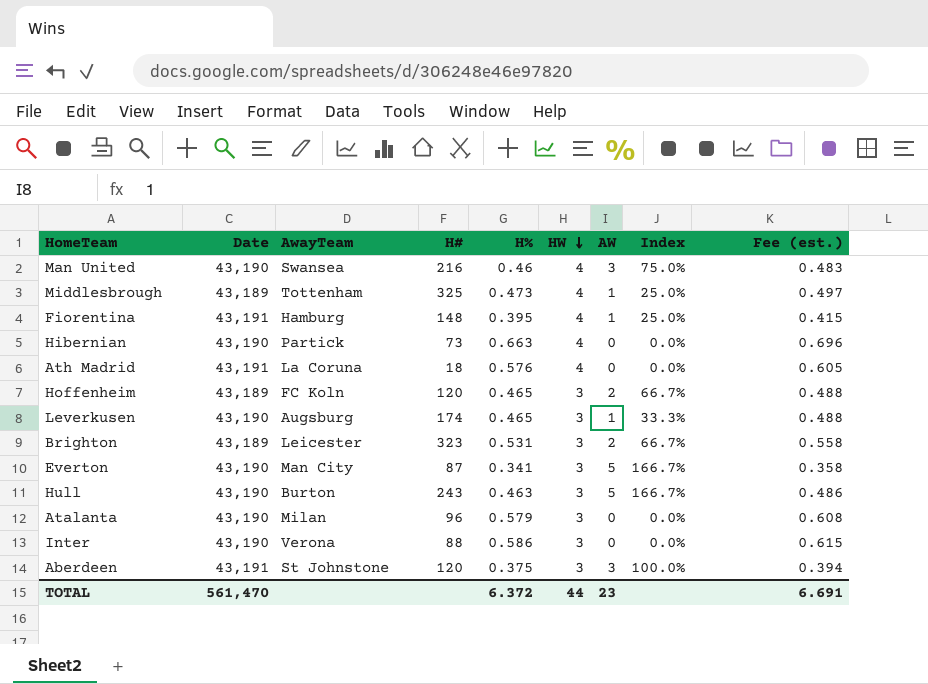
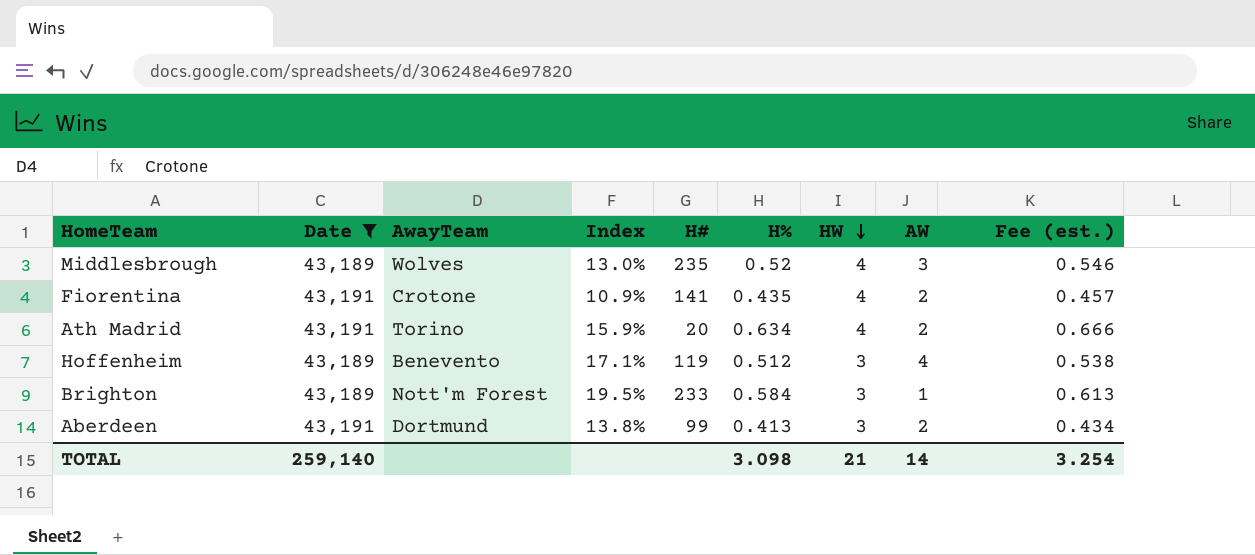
filter: none -> Date != 43,190
column Index | formula: [AW] / [HW] -> [H%] / [HW]
column Index | position: 8 -> 4
Middlesbrough | AwayTeam: Tottenham -> Wolves
Middlesbrough | H#: 325 -> 235
Middlesbrough | H%: 0.473 -> 0.52
Middlesbrough | AW: 1 -> 3
Middlesbrough | Fee (est.): 0.497 -> 0.546
Fiorentina | AwayTeam: Hamburg -> Crotone
Fiorentina | H#: 148 -> 141
Fiorentina | H%: 0.395 -> 0.435
Fiorentina | AW: 1 -> 2
Fiorentina | Fee (est.): 0.415 -> 0.457
Ath Madrid | AwayTeam: La Coruna -> Torino
Ath Madrid | H#: 18 -> 20
Ath Madrid | H%: 0.576 -> 0.634
Ath Madrid | AW: 0 -> 2
Ath Madrid | Fee (est.): 0.605 -> 0.666
Hoffenheim | AwayTeam: FC Koln -> Benevento
Hoffenheim | H#: 120 -> 119
Hoffenheim | H%: 0.465 -> 0.512
Hoffenheim | AW: 2 -> 4
Hoffenheim | Fee (est.): 0.488 -> 0.538
Brighton | AwayTeam: Leicester -> Nott'm Forest
Brighton | H#: 323 -> 233
Brighton | H%: 0.531 -> 0.584
Brighton | AW: 2 -> 1
Brighton | Fee (est.): 0.558 -> 0.613
Aberdeen | AwayTeam: St Johnstone -> Dortmund
Aberdeen | H#: 120 -> 99
Aberdeen | H%: 0.375 -> 0.413
Aberdeen | AW: 3 -> 2
Aberdeen | Fee (est.): 0.394 -> 0.434
TOTAL | Date: 561,470 -> 259,140
TOTAL | H%: 6.372 -> 3.098
TOTAL | HW: 44 -> 21
TOTAL | AW: 23 -> 14
TOTAL | Fee (est.): 6.691 -> 3.254

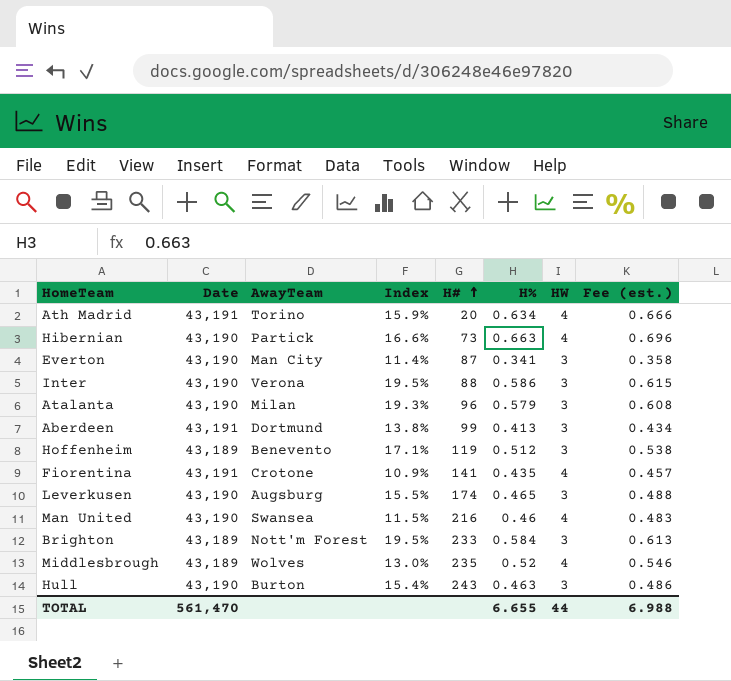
filter: Date != 43,190 -> none
row order: HW descending -> H# ascending
column AW | position: 8 -> none
TOTAL | Date: 259,140 -> 561,470
TOTAL | H%: 3.098 -> 6.655
TOTAL | HW: 21 -> 44
TOTAL | Fee (est.): 3.254 -> 6.988

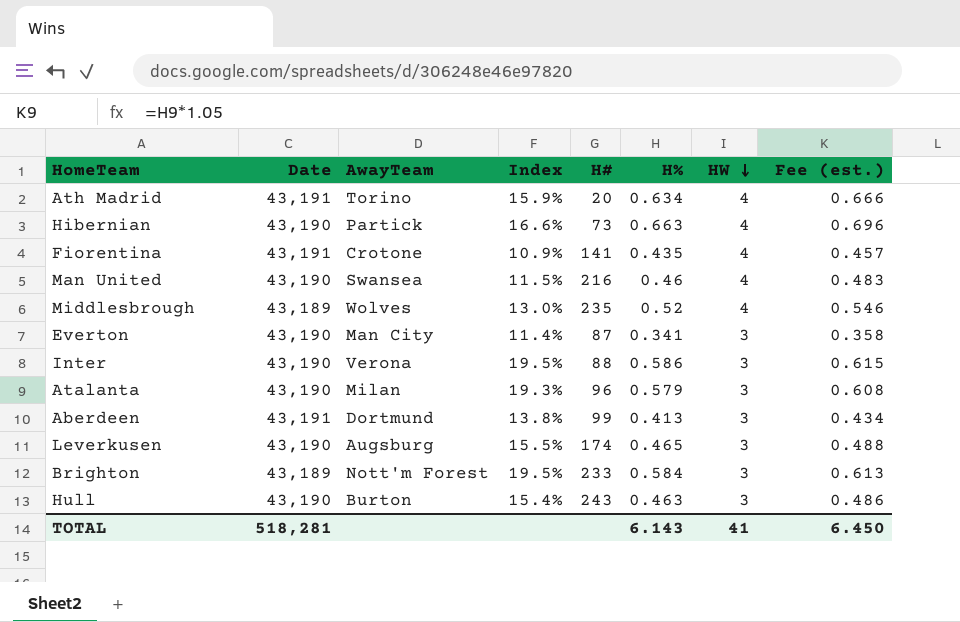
row order: H# ascending -> HW descending
row Hoffenheim: 43,189 | Benevento | 17.1% | 119 | 0.512 | 3 | 0.538 -> none
TOTAL | Date: 561,470 -> 518,281
TOTAL | H%: 6.655 -> 6.143
TOTAL | HW: 44 -> 41
TOTAL | Fee (est.): 6.988 -> 6.450

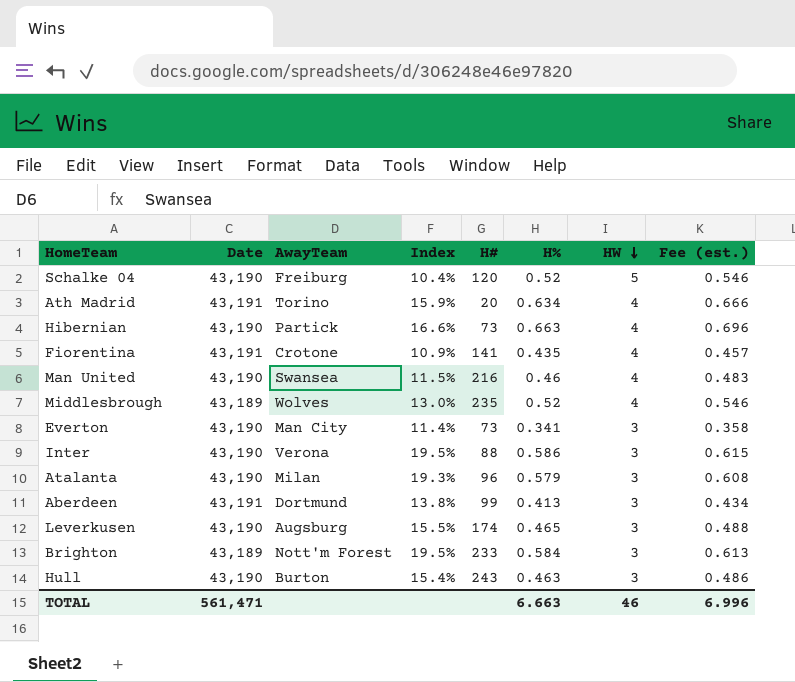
row Schalke 04: none -> 43,190 | Freiburg | 10.4% | 120 | 0.52 | 5 | 0.546
Everton | H#: 87 -> 73
TOTAL | Date: 518,281 -> 561,471
TOTAL | H%: 6.143 -> 6.663
TOTAL | HW: 41 -> 46
TOTAL | Fee (est.): 6.450 -> 6.996

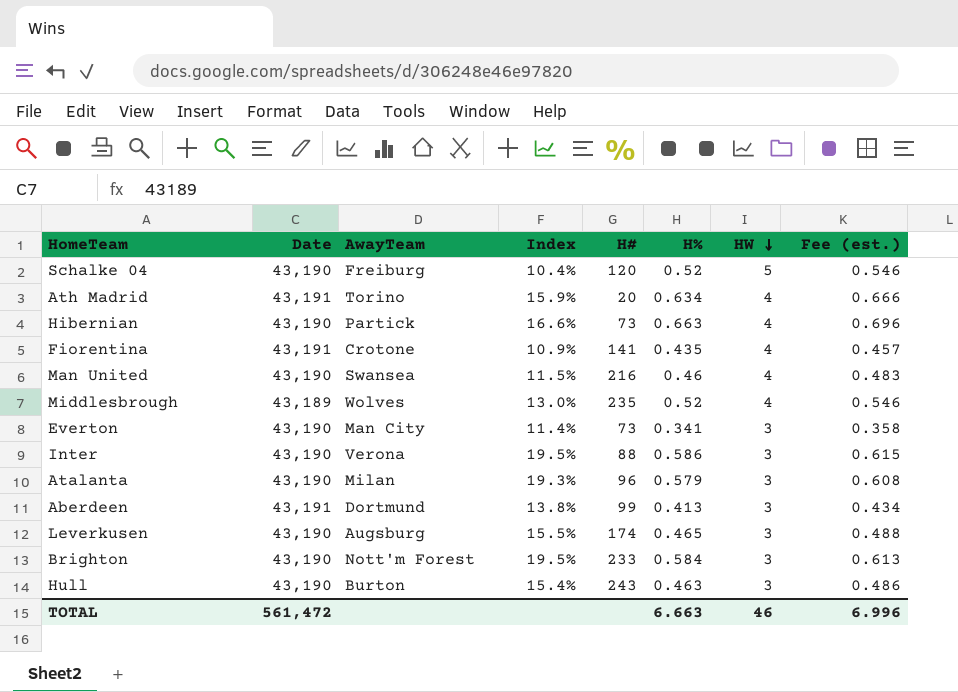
Brighton | Date: 43,189 -> 43,190
TOTAL | Date: 561,471 -> 561,472

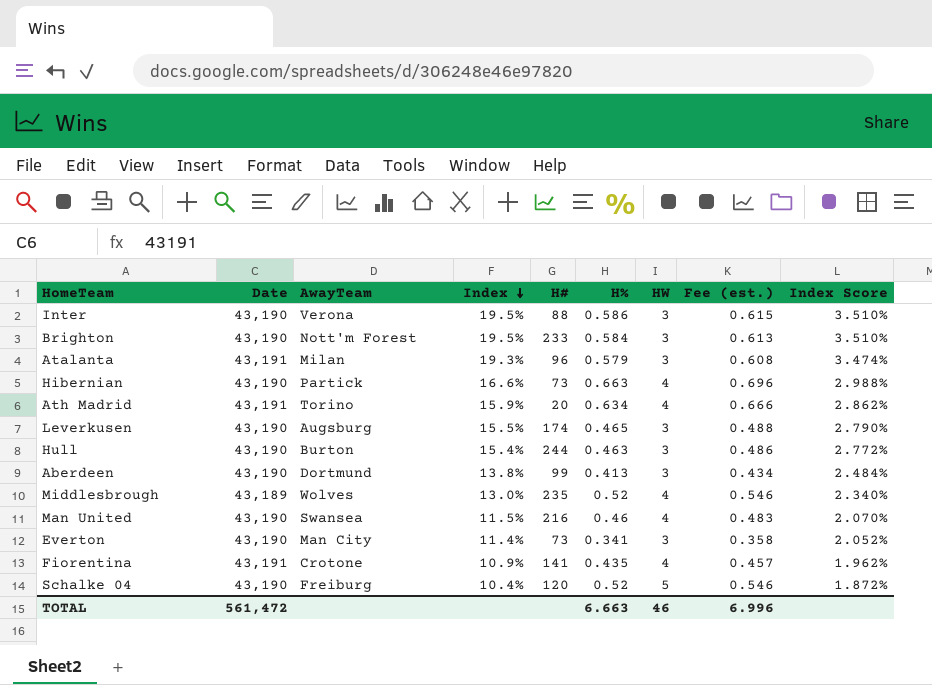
row order: HW descending -> Index descending
column Index Score | formula: none -> [Index] * 0.18
Atalanta | Date: 43,190 -> 43,191
Hull | H#: 243 -> 244
Aberdeen | Date: 43,191 -> 43,190

